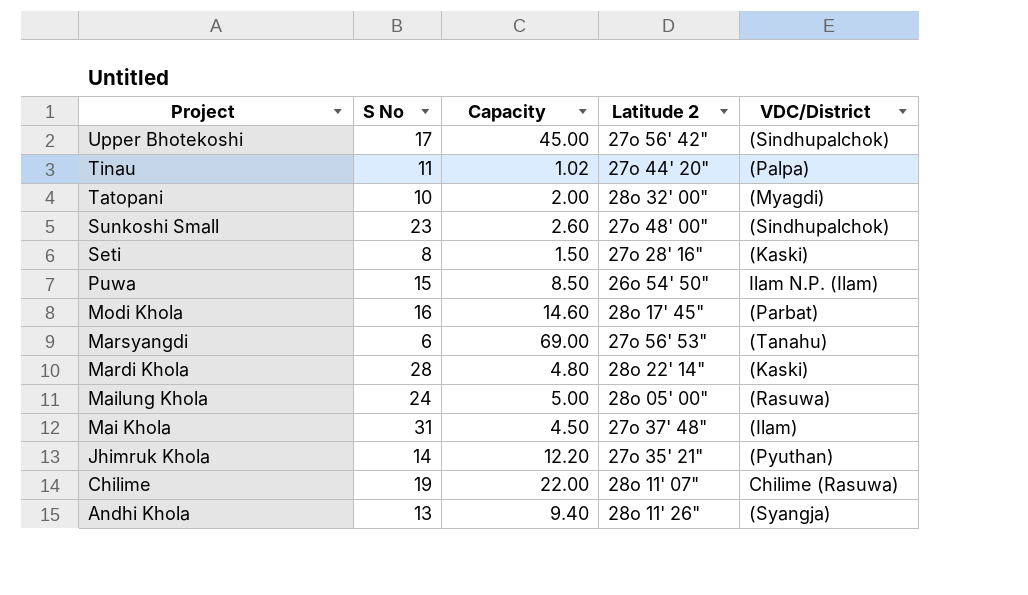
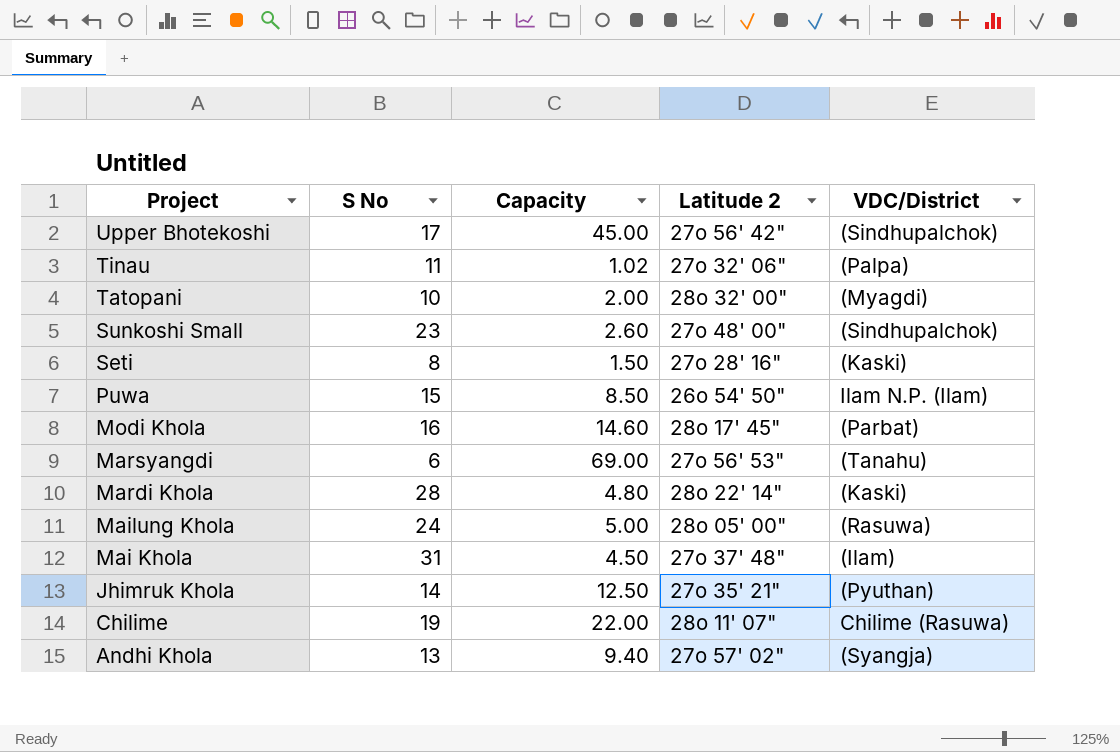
Tinau | Latitude 2: 27o 44' 20" -> 27o 32' 06"
Jhimruk Khola | Capacity: 12.20 -> 12.50
Andhi Khola | Latitude 2: 28o 11' 26" -> 27o 57' 02"

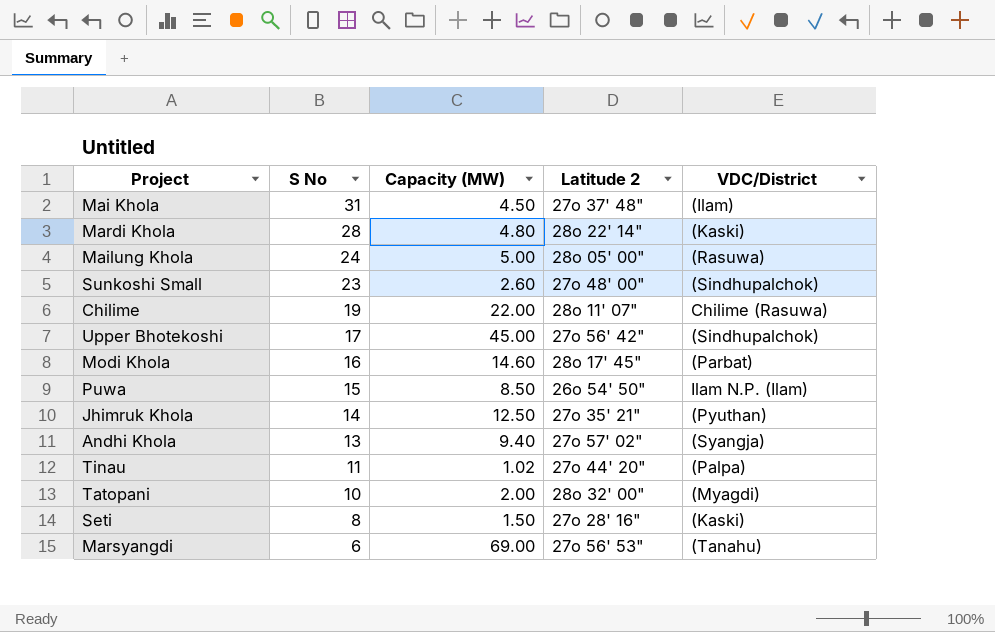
row order: Project descending -> S No descending
column name: Capacity -> Capacity (MW)
Tinau | Latitude 2: 27o 32' 06" -> 27o 44' 20"

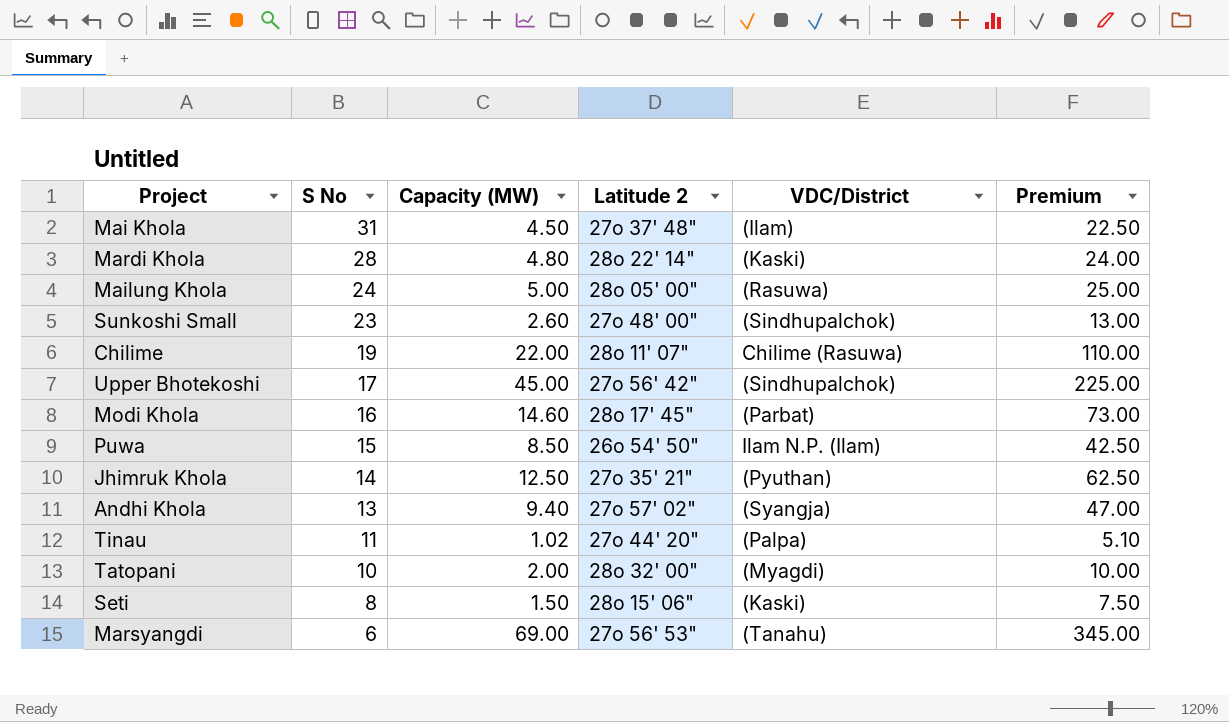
column Premium | formula: none -> [Capacity (MW)] * 5
Seti | Latitude 2: 27o 28' 16" -> 28o 15' 06"

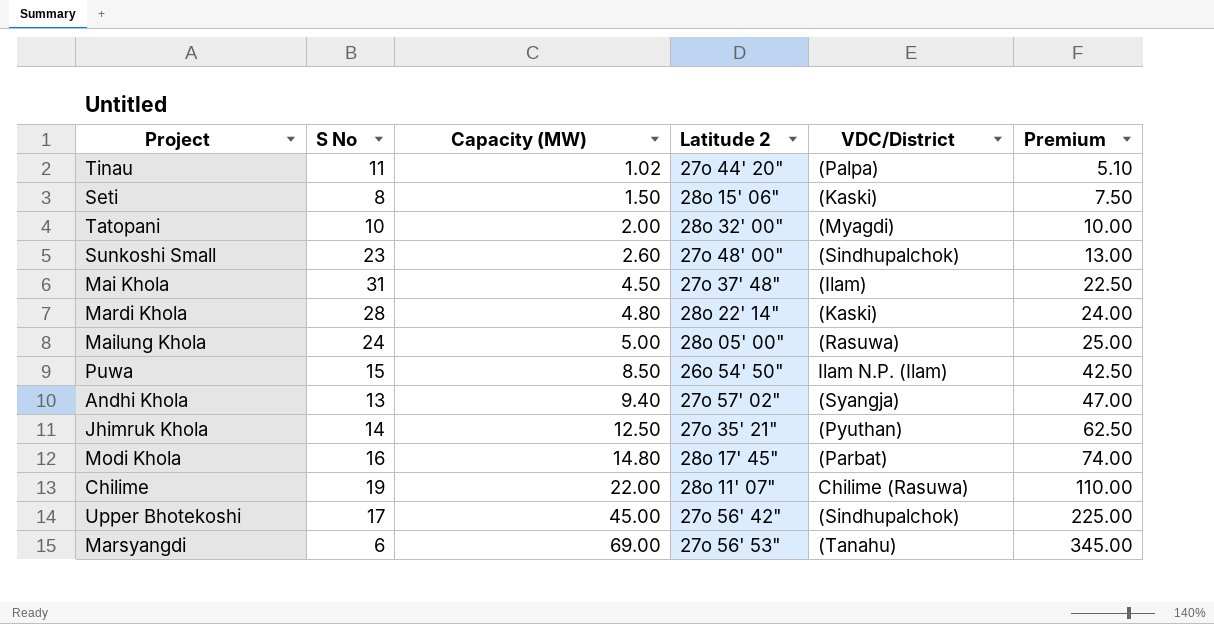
row order: S No descending -> Capacity (MW) ascending
Modi Khola | Capacity (MW): 14.60 -> 14.80
Modi Khola | Premium: 73.00 -> 74.00

